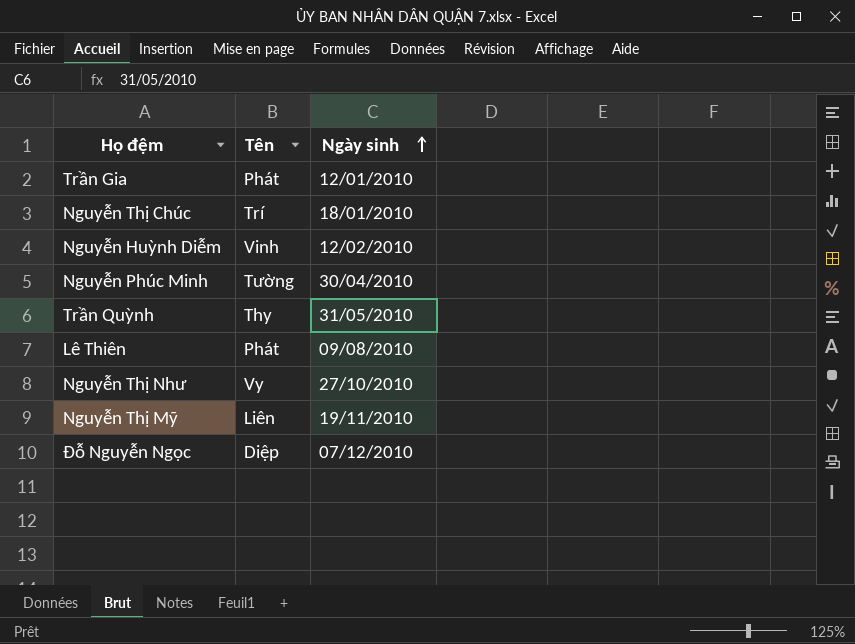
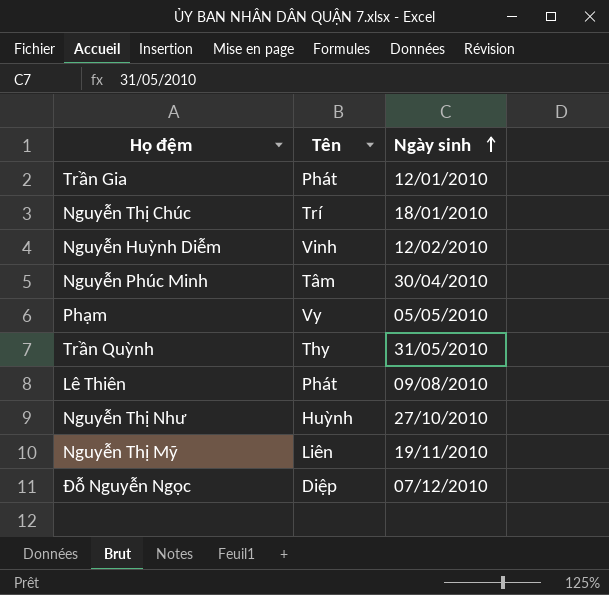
Nguyễn Phúc Minh | Tên: Tường -> Tâm
row Phạm: none -> Vy | 05/05/2010
Nguyễn Thị Như | Tên: Vy -> Huỳnh

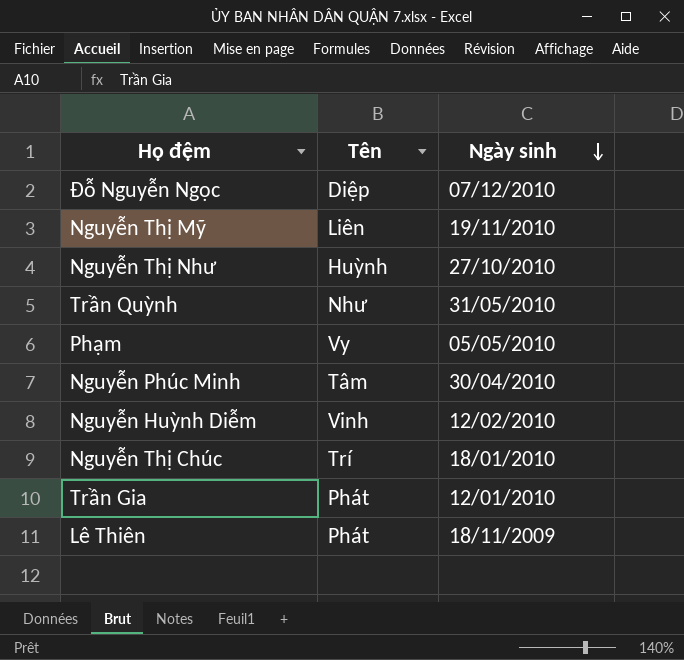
row order: Ngày sinh ascending -> Ngày sinh descending
Trần Quỳnh | Tên: Thy -> Như
Lê Thiên | Ngày sinh: 09/08/2010 -> 18/11/2009

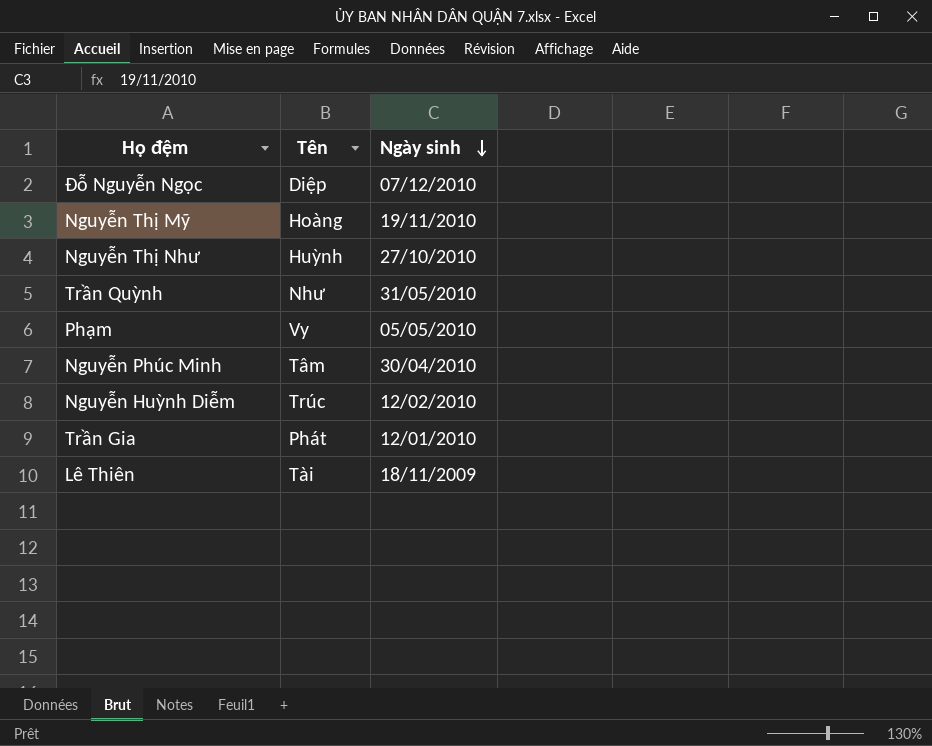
row Nguyễn Thị Chúc: Trí | 18/01/2010 -> none
Nguyễn Thị Mỹ | Tên: Liên -> Hoàng
Nguyễn Huỳnh Diễm | Tên: Vinh -> Trúc
Lê Thiên | Tên: Phát -> Tài

